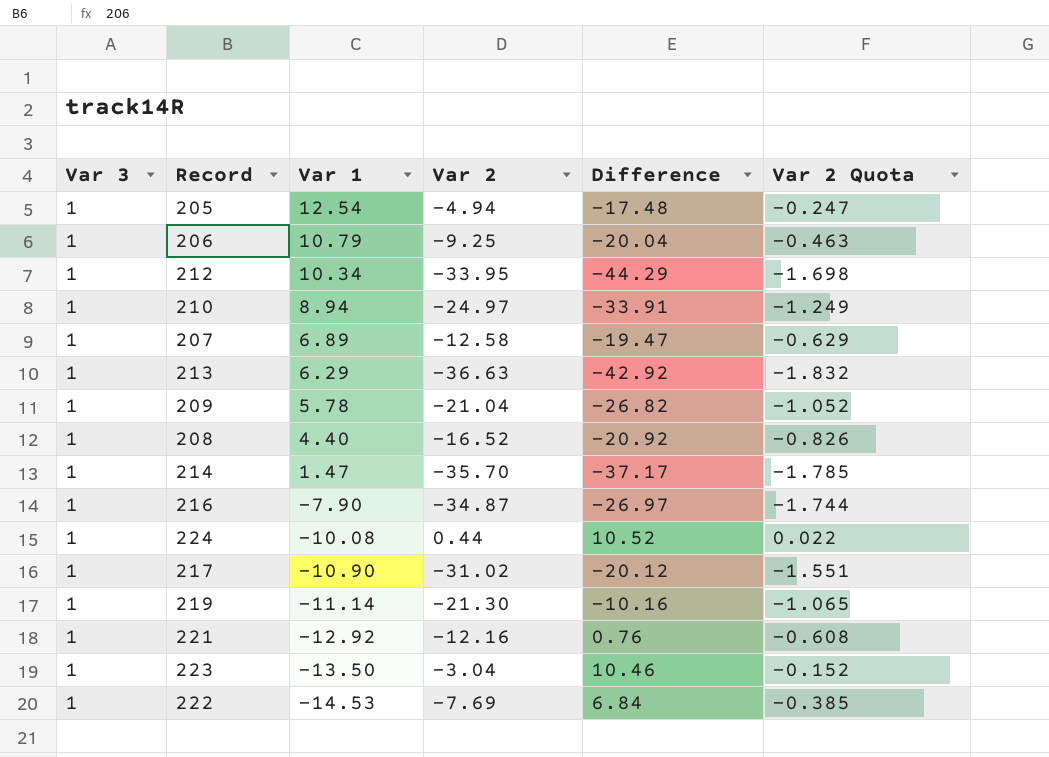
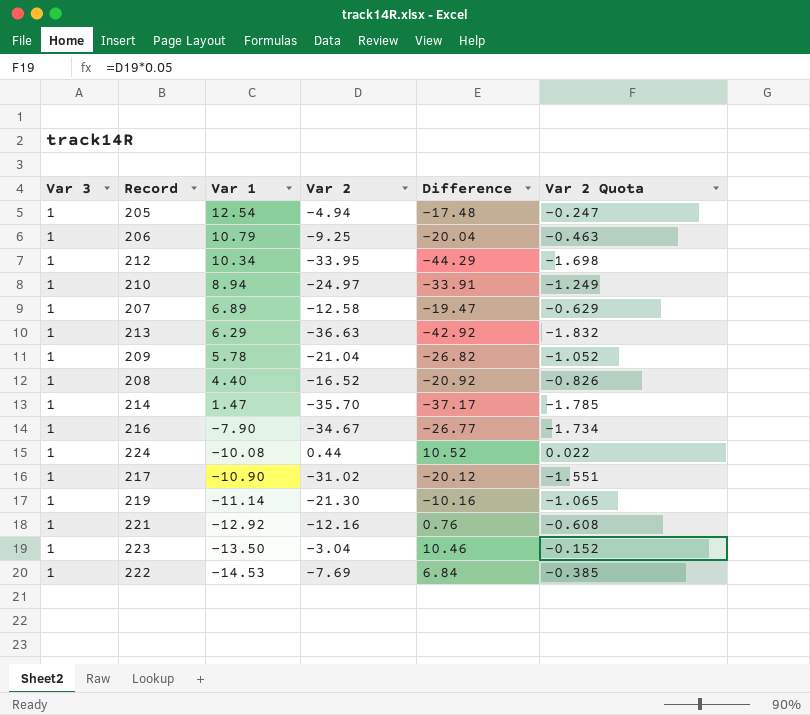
216 | Var 2: -34.87 -> -34.67
216 | Difference: -26.97 -> -26.77
216 | Var 2 Quota: -1.744 -> -1.734

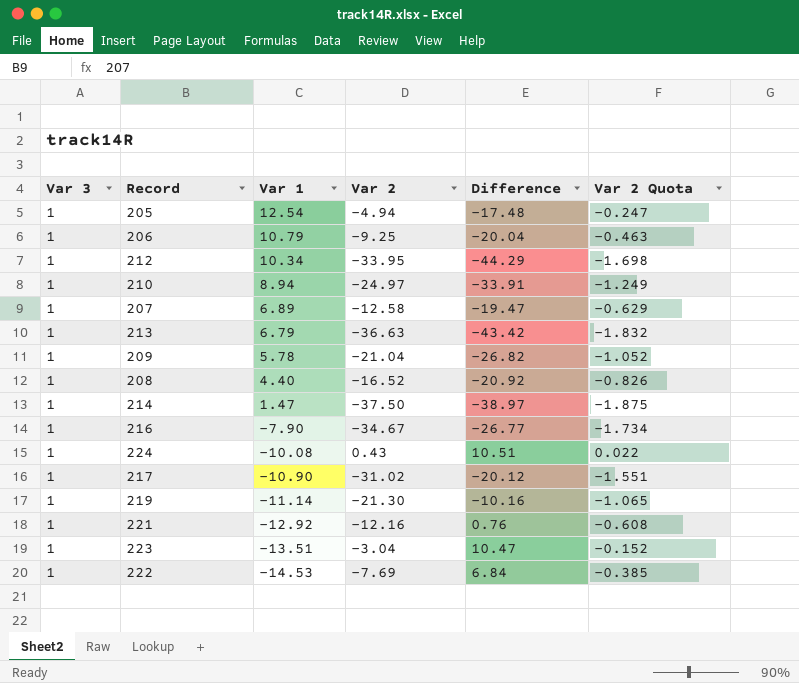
213 | Var 1: 6.29 -> 6.79
213 | Difference: -42.92 -> -43.42
214 | Var 2: -35.70 -> -37.50
214 | Difference: -37.17 -> -38.97
214 | Var 2 Quota: -1.785 -> -1.875
224 | Var 2: 0.44 -> 0.43
224 | Difference: 10.52 -> 10.51
223 | Var 1: -13.50 -> -13.51
223 | Difference: 10.46 -> 10.47

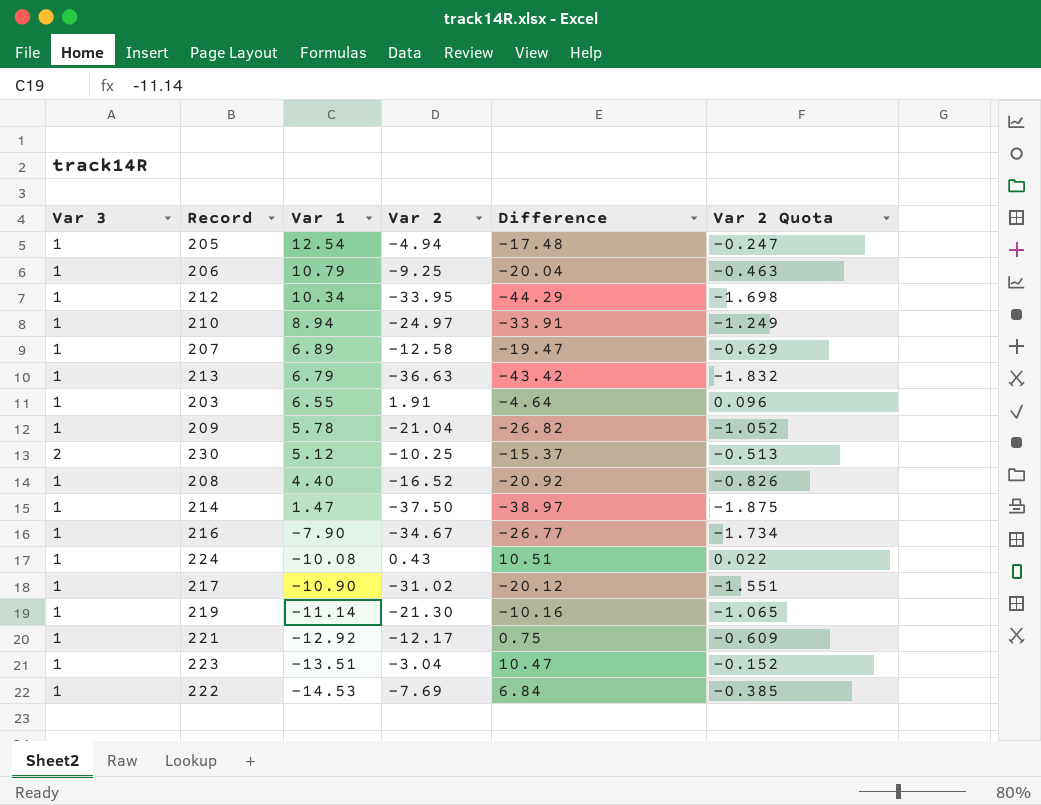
row 203: none -> 1 | 6.55 | 1.91 | -4.64 | 0.096
row 230: none -> 2 | 5.12 | -10.25 | -15.37 | -0.513
221 | Var 2: -12.16 -> -12.17
221 | Difference: 0.76 -> 0.75
221 | Var 2 Quota: -0.608 -> -0.609

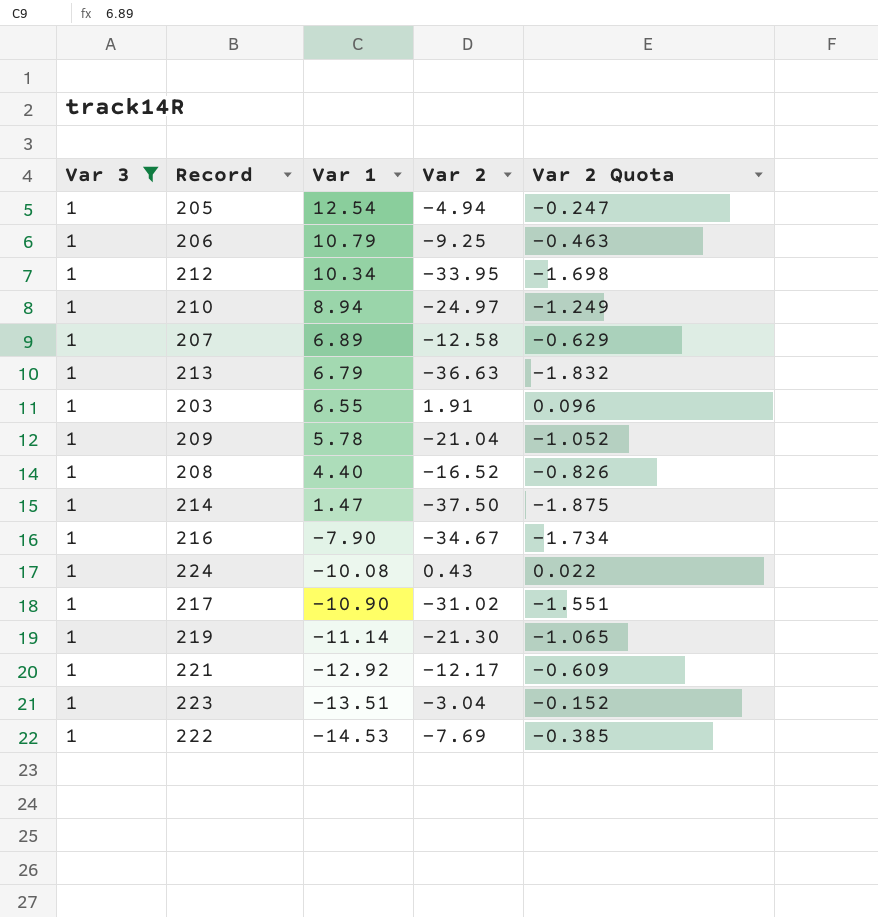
filter: none -> Var 3 = 1
column Difference | formula: [Var 2] - [Var 1] -> none

